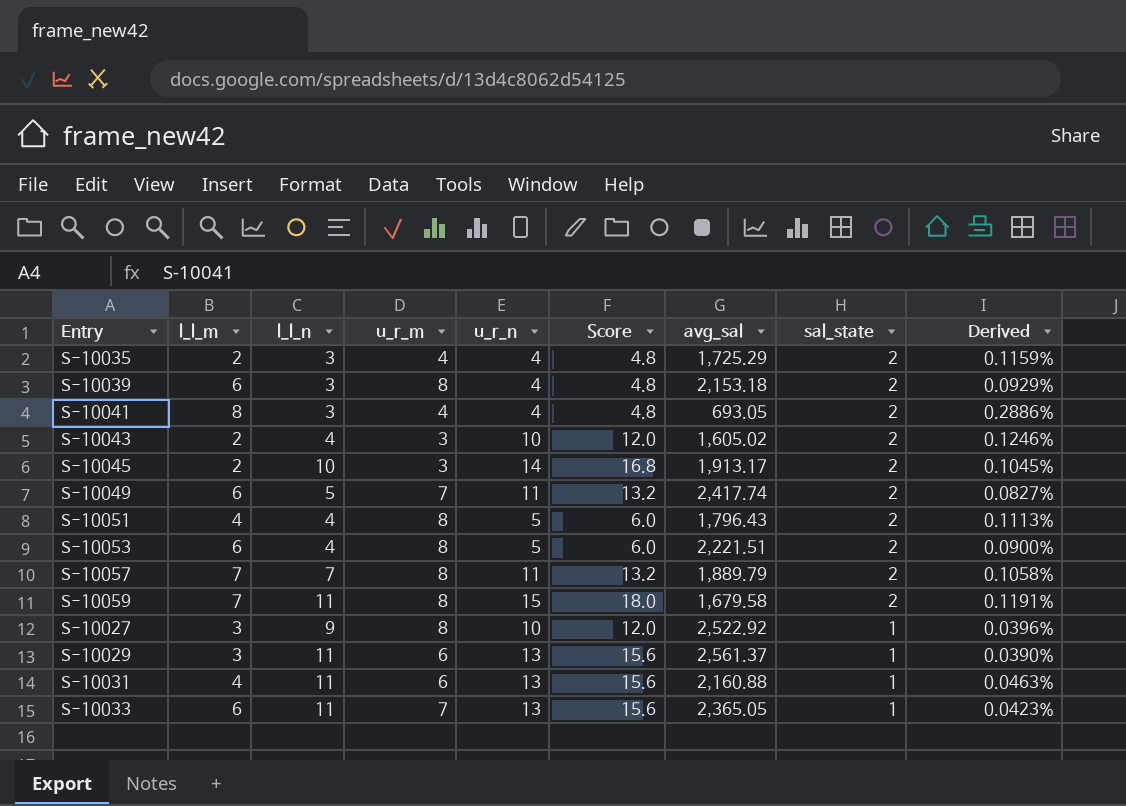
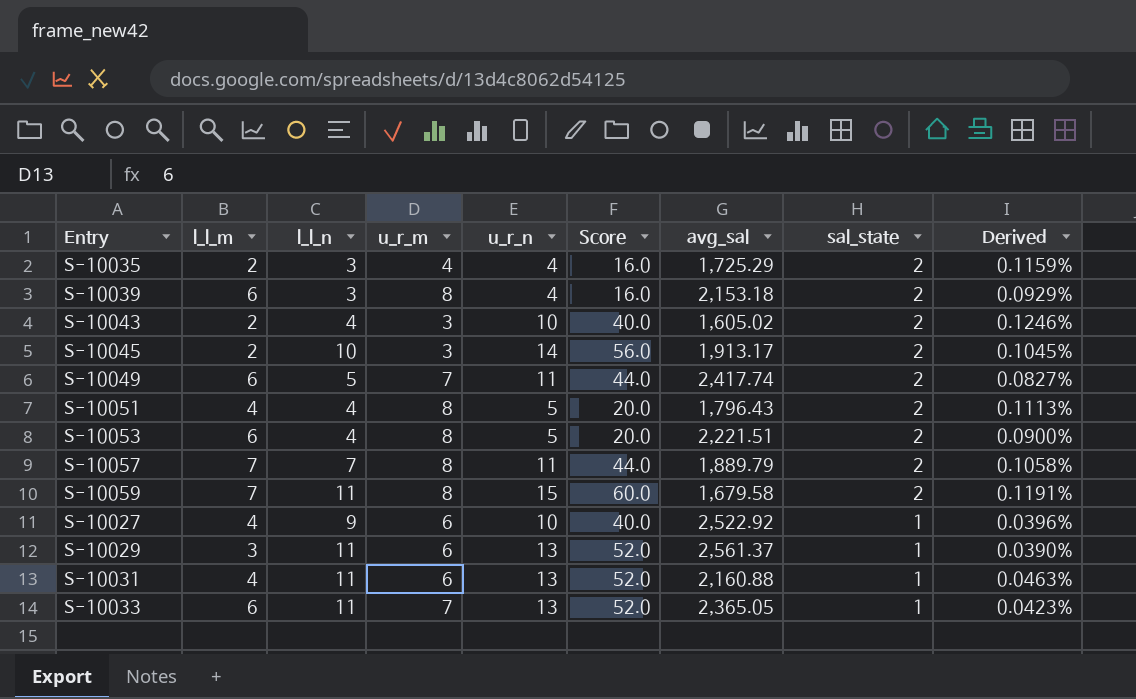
column Score | formula: [u_r_n] * 1.2 -> [u_r_n] * 4
row S-10041: 8 | 3 | 4 | 4 | 4.8 | 693.05 | 2 | 0.2886% -> none
S-10027 | l_l_m: 3 -> 4
S-10027 | u_r_m: 8 -> 6

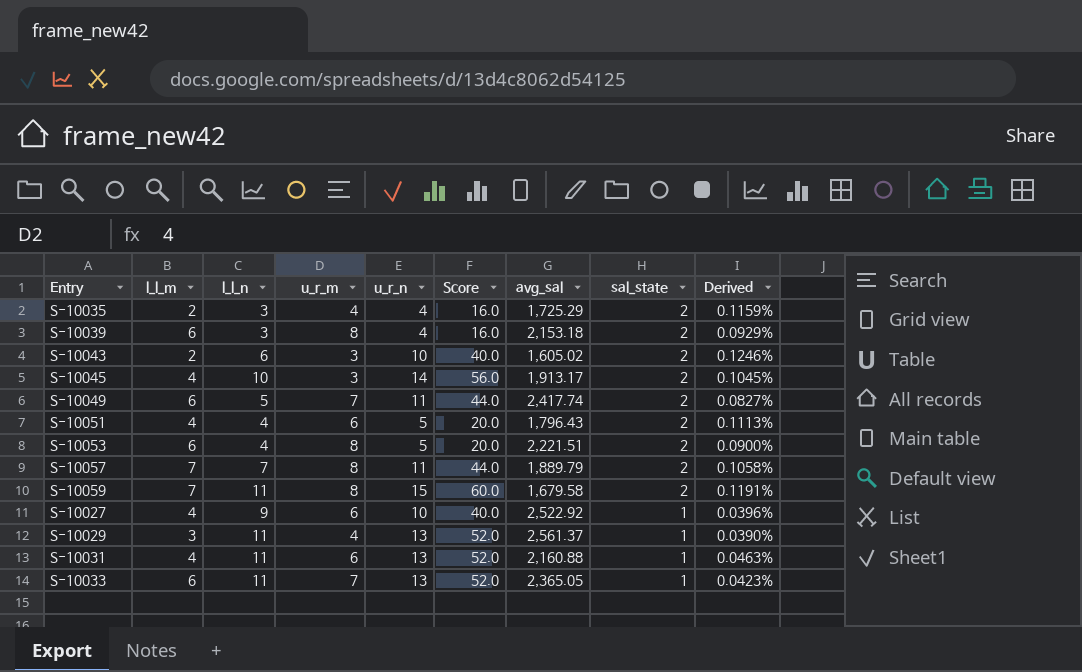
S-10043 | l_l_n: 4 -> 6
S-10045 | l_l_m: 2 -> 4
S-10051 | u_r_m: 8 -> 6
S-10029 | u_r_m: 6 -> 4

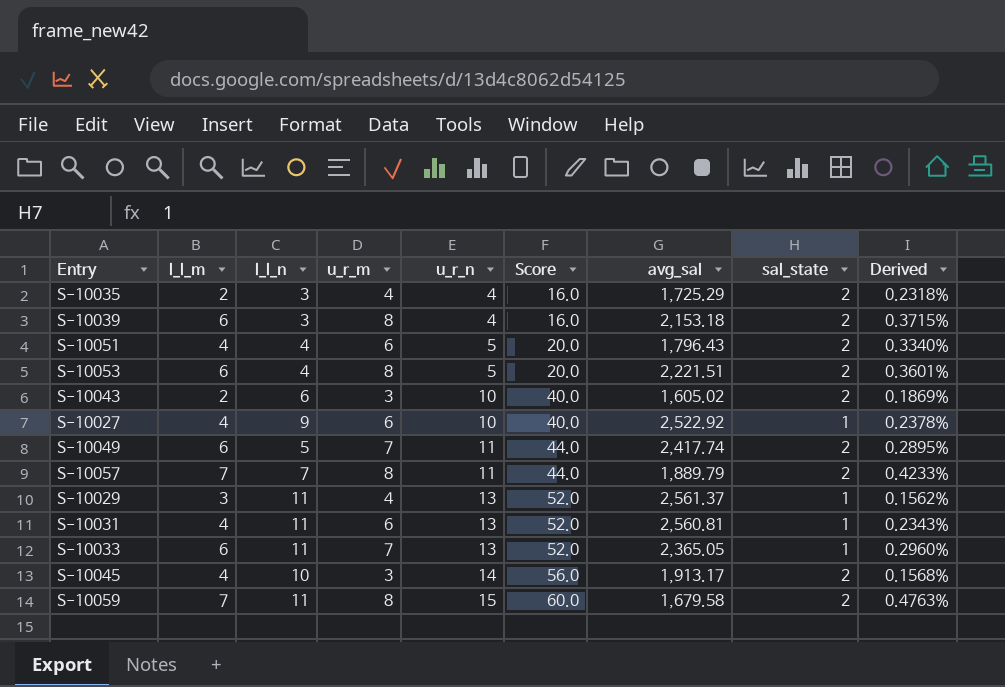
row order: sal_state descending -> u_r_n ascending
column Derived | formula: [sal_state] / [avg_sal] -> [u_r_m] / [avg_sal]
S-10031 | avg_sal: 2,160.88 -> 2,560.81

